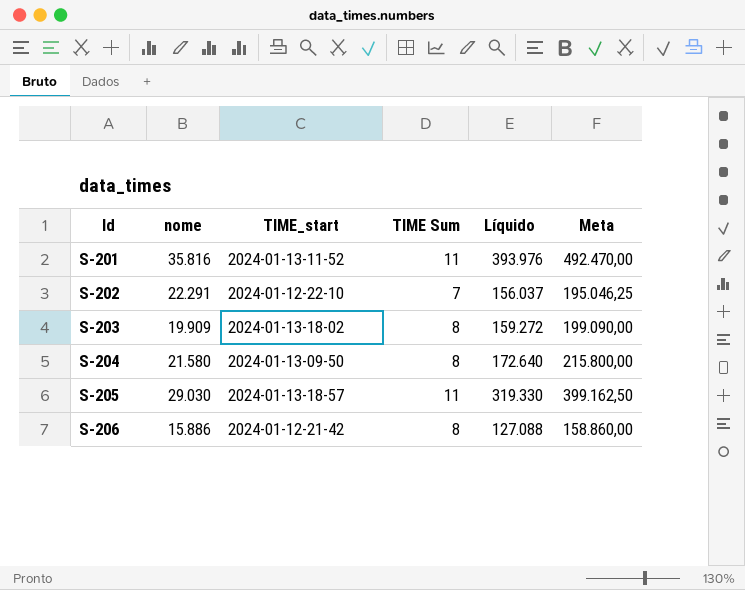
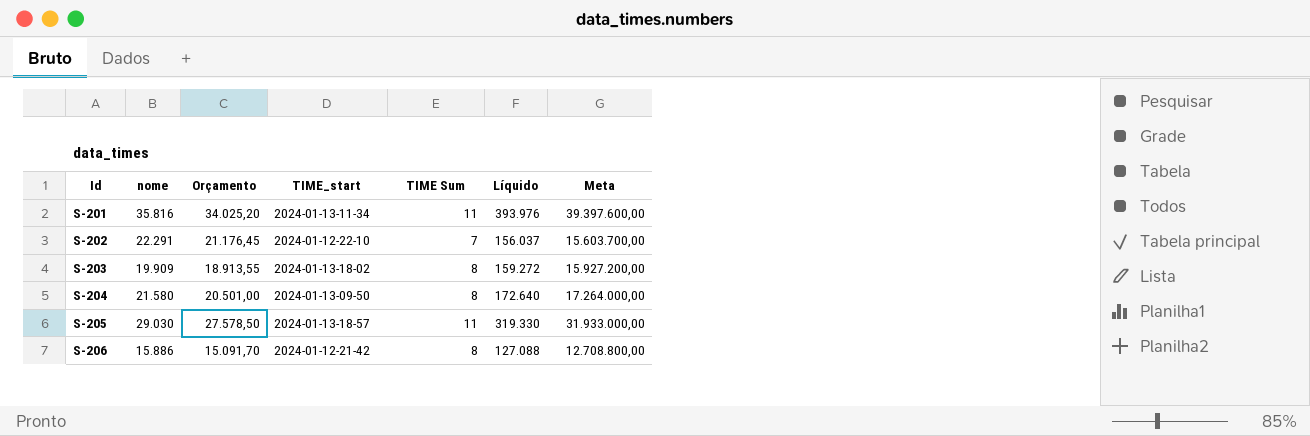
column Orçamento | formula: none -> [nome] * 0,95
column Meta | formula: [Líquido] * 1,25 -> [Líquido] * 100
S-201 | TIME_start: 2024-01-13-11-52 -> 2024-01-13-11-34

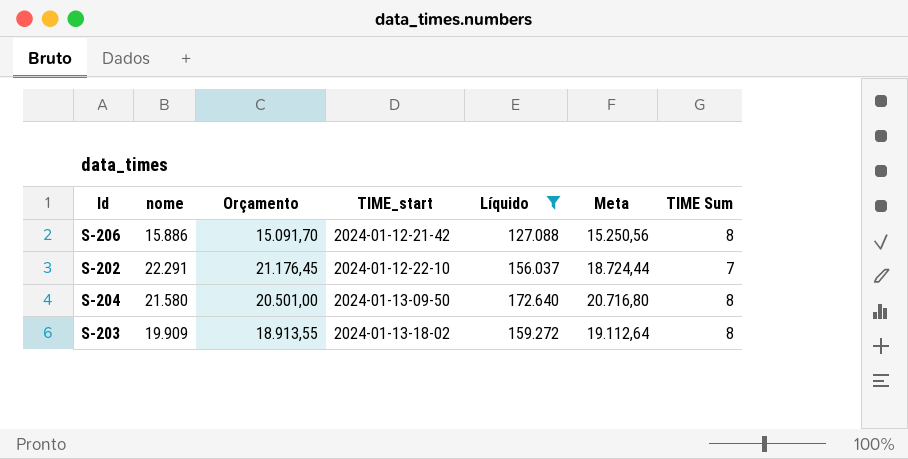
filter: none -> Líquido <= 172.640
row order: Id ascending -> TIME_start ascending
column Meta | formula: [Líquido] * 100 -> [Líquido] * 0,12
column TIME Sum | position: 5 -> 7

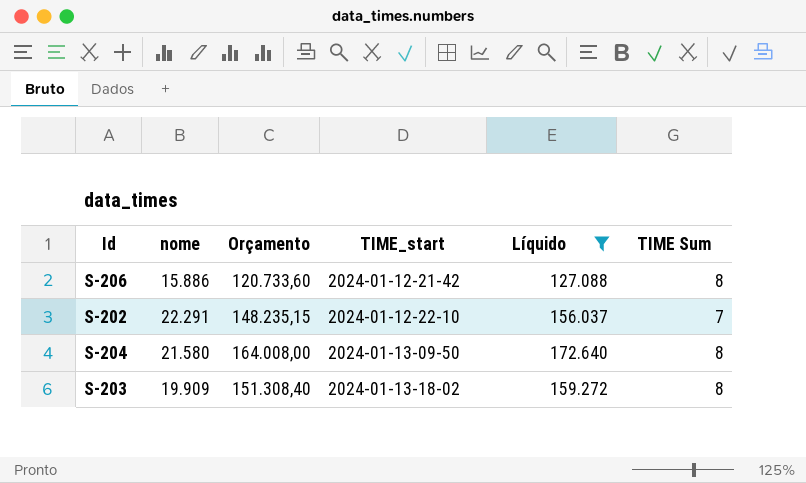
column Meta | formula: [Líquido] * 0,12 -> none
column Orçamento | formula: [nome] * 0,95 -> [Líquido] * 0,95

